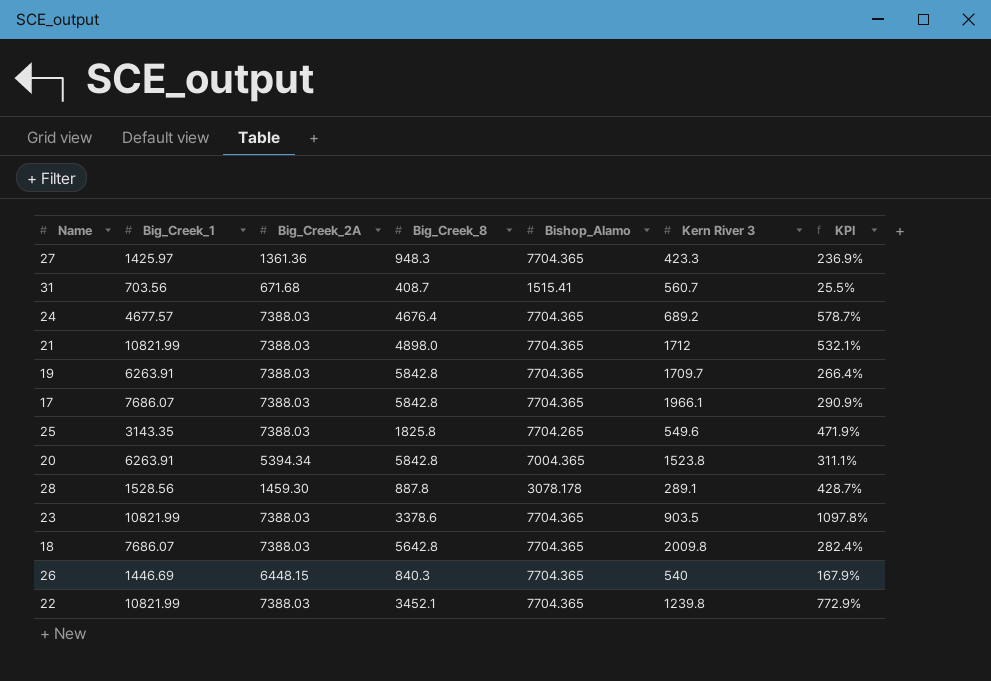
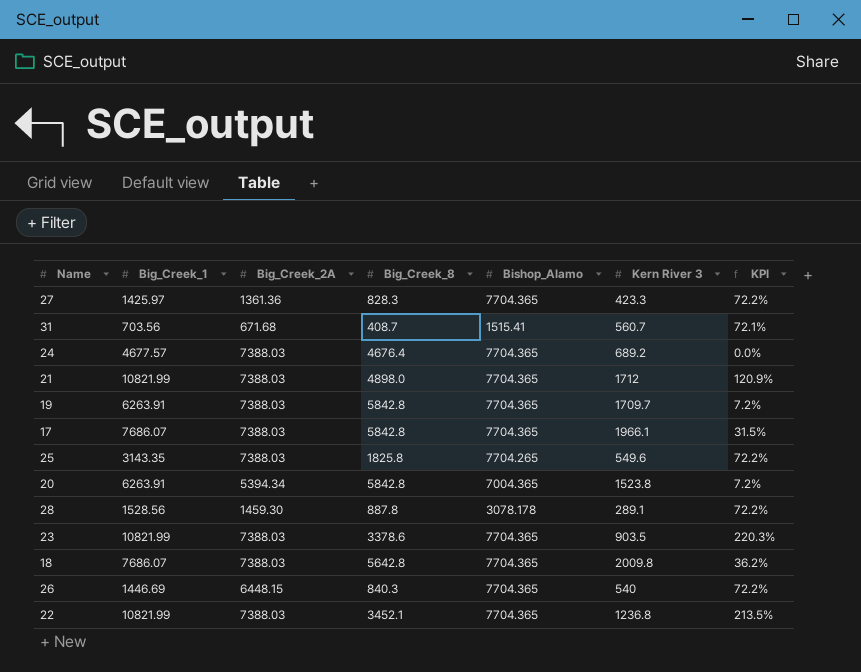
column KPI | formula: ([Big_Creek_1] - [Kern River 3]) / [Kern River 3] -> ([Big_Creek_1] - [Big_Creek_8]) / [Big_Creek_8]
27 | Big_Creek_8: 948.3 -> 828.3
22 | Kern River 3: 1239.8 -> 1236.8

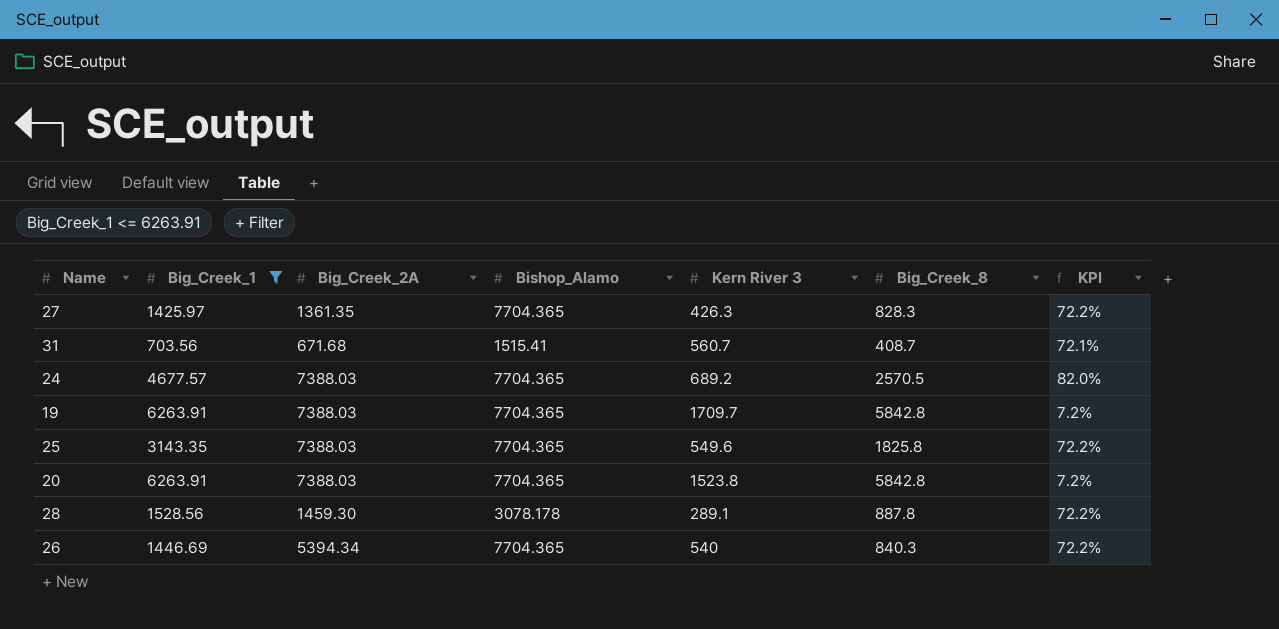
filter: none -> Big_Creek_1 <= 6263.91
column Big_Creek_8 | position: 4 -> 6
27 | Big_Creek_2A: 1361.36 -> 1361.35
27 | Kern River 3: 423.3 -> 426.3
24 | Big_Creek_8: 4676.4 -> 2570.5
24 | KPI: 0.0% -> 82.0%
25 | Bishop_Alamo: 7704.265 -> 7704.365
20 | Big_Creek_2A: 5394.34 -> 7388.03
20 | Bishop_Alamo: 7004.365 -> 7704.365
26 | Big_Creek_2A: 6448.15 -> 5394.34

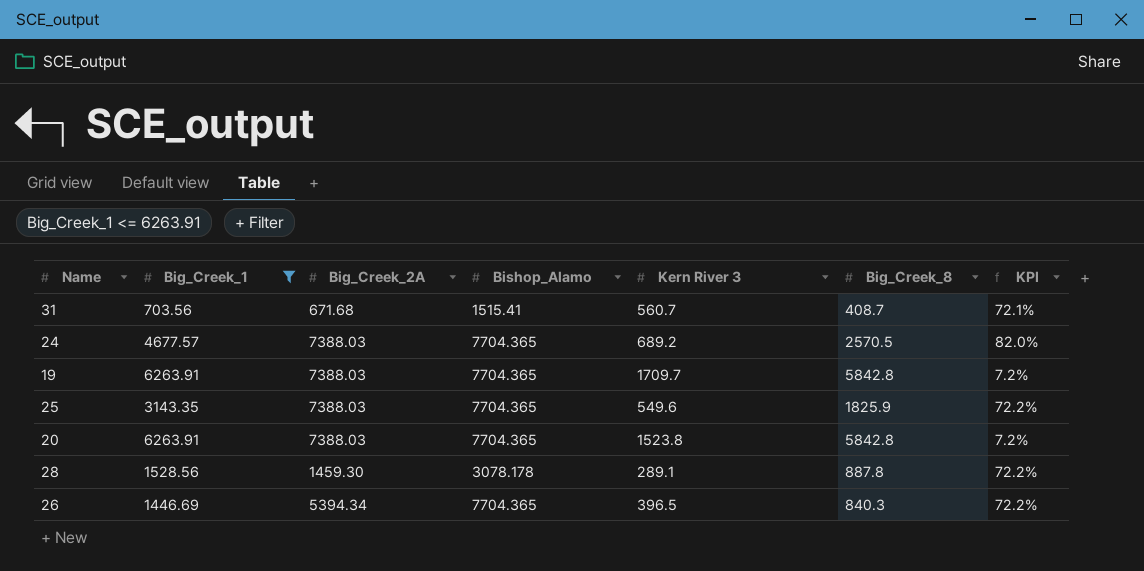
row 27: 1425.97 | 1361.35 | 7704.365 | 426.3 | 828.3 | 72.2% -> none
25 | Big_Creek_8: 1825.8 -> 1825.9
26 | Kern River 3: 540 -> 396.5

